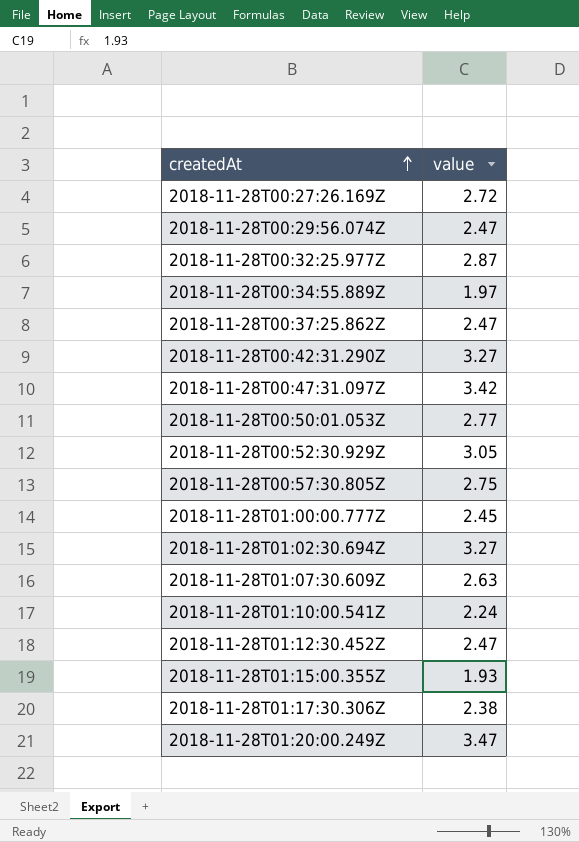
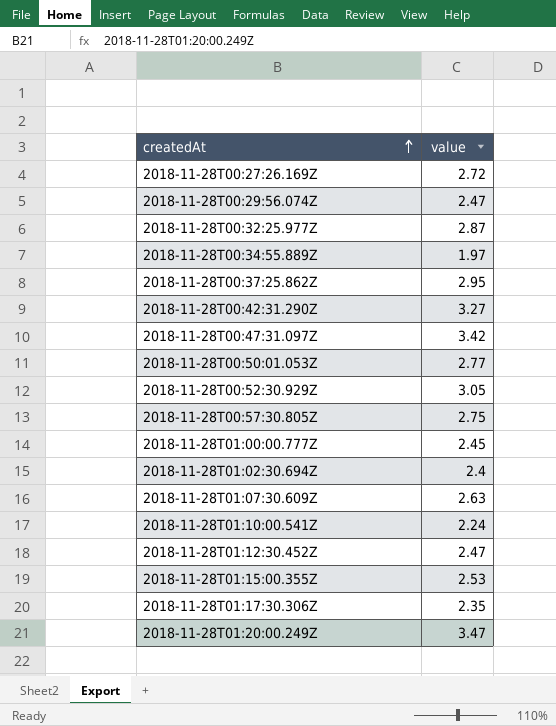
2018-11-28T00:37:25.862Z | value: 2.47 -> 2.95
2018-11-28T01:02:30.694Z | value: 3.27 -> 2.4
2018-11-28T01:15:00.355Z | value: 1.93 -> 2.53
2018-11-28T01:17:30.306Z | value: 2.38 -> 2.35

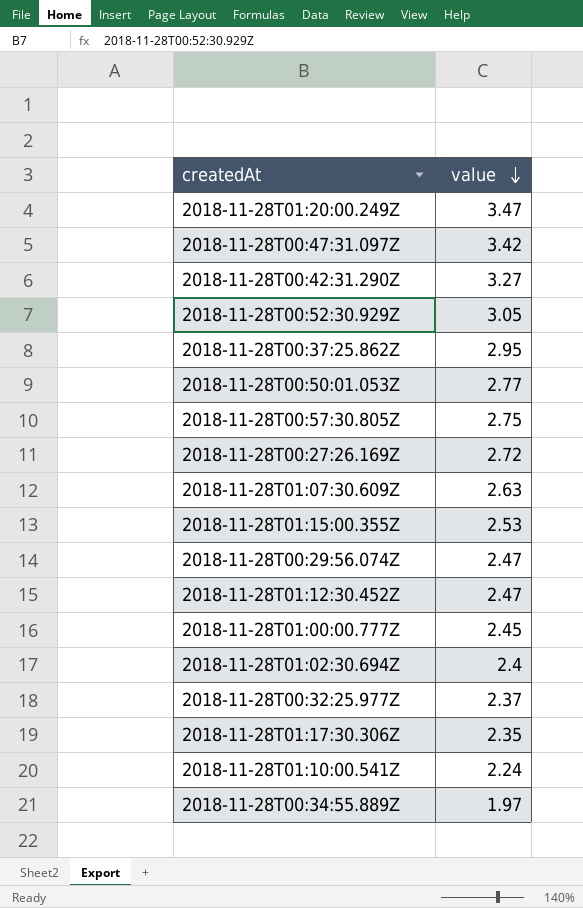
row order: createdAt ascending -> value descending
2018-11-28T00:32:25.977Z | value: 2.87 -> 2.37

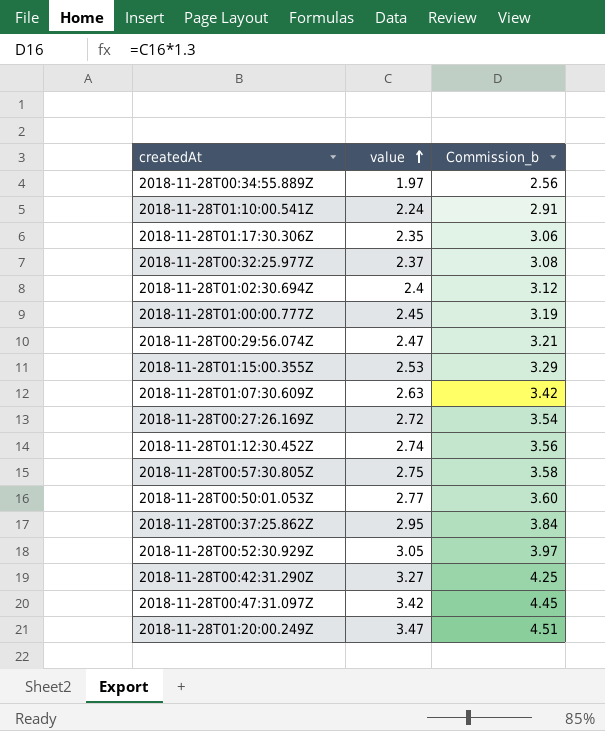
row order: value descending -> value ascending
column Commission_b | formula: none -> [value] * 1.3
2018-11-28T01:12:30.452Z | value: 2.47 -> 2.74

